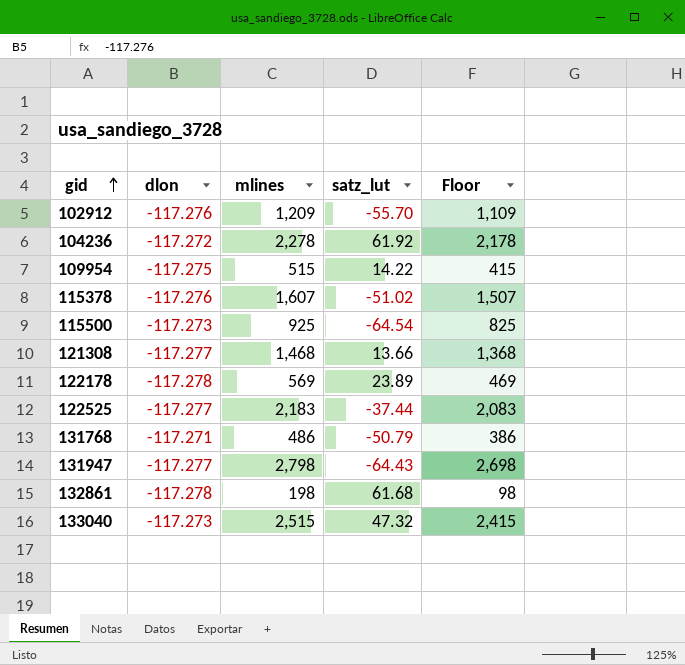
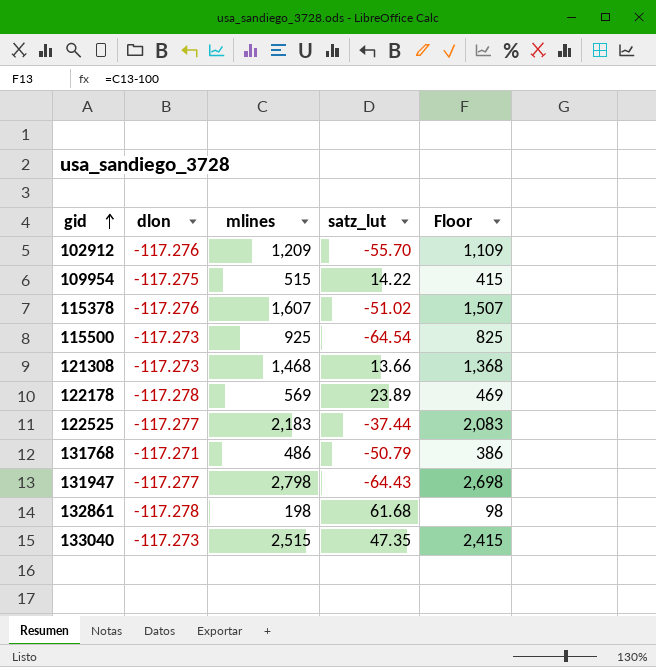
row 104236: -117.272 | 2,278 | 61.92 | 2,178 -> none
121308 | dlon: -117.277 -> -117.273
133040 | satz_lut: 47.32 -> 47.35

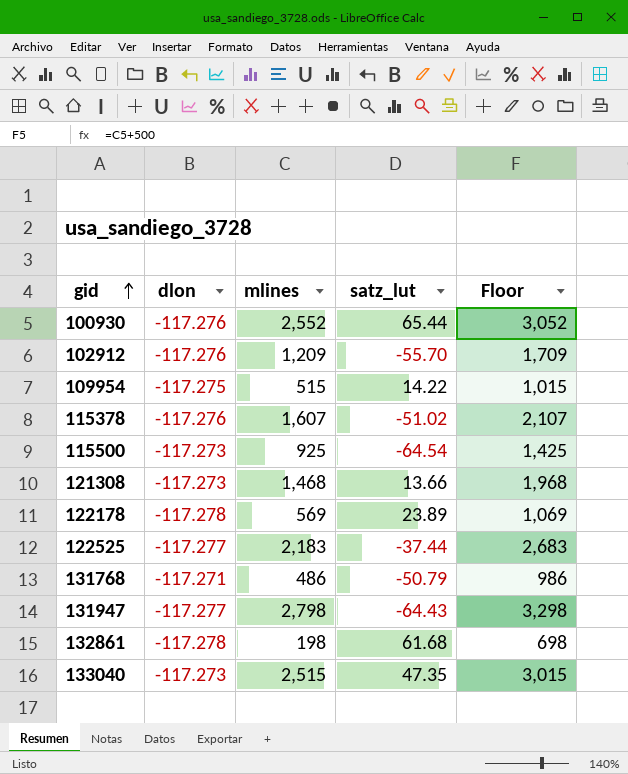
column Floor | formula: [mlines] - 100 -> [mlines] + 500
row 100930: none -> -117.276 | 2,552 | 65.44 | 3,052

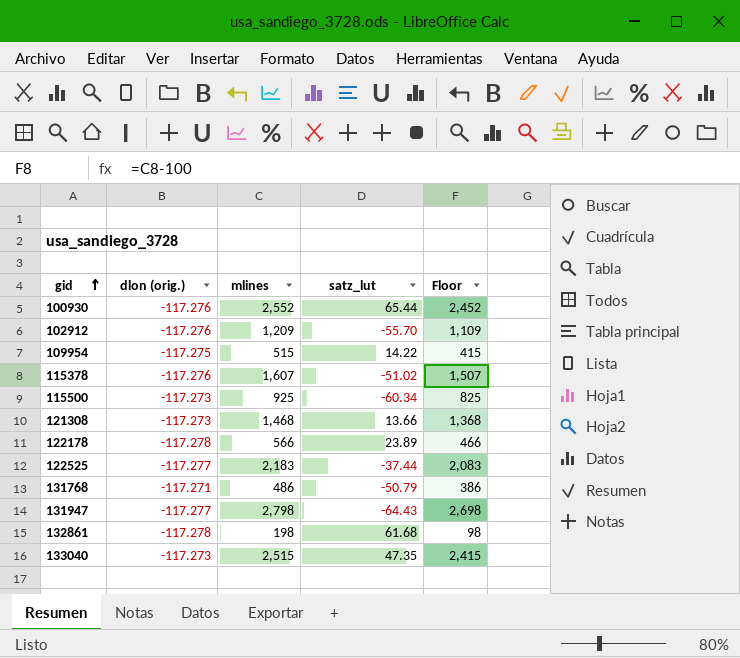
column name: dlon -> dlon (orig.)
column Floor | formula: [mlines] + 500 -> [mlines] - 100
115500 | satz_lut: -64.54 -> -60.34
122178 | mlines: 569 -> 566

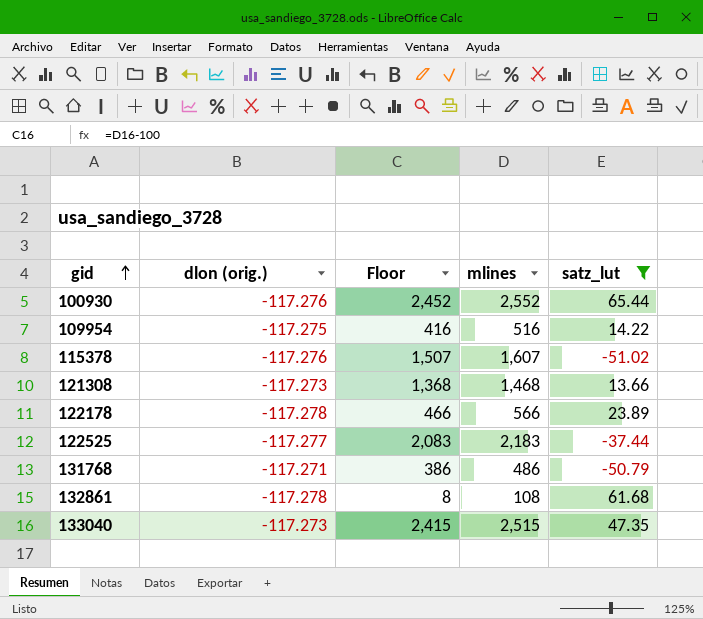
filter: none -> satz_lut >= -51.02
column Floor | position: 5 -> 3
109954 | Floor: 415 -> 416
109954 | mlines: 515 -> 516
132861 | Floor: 98 -> 8
132861 | mlines: 198 -> 108

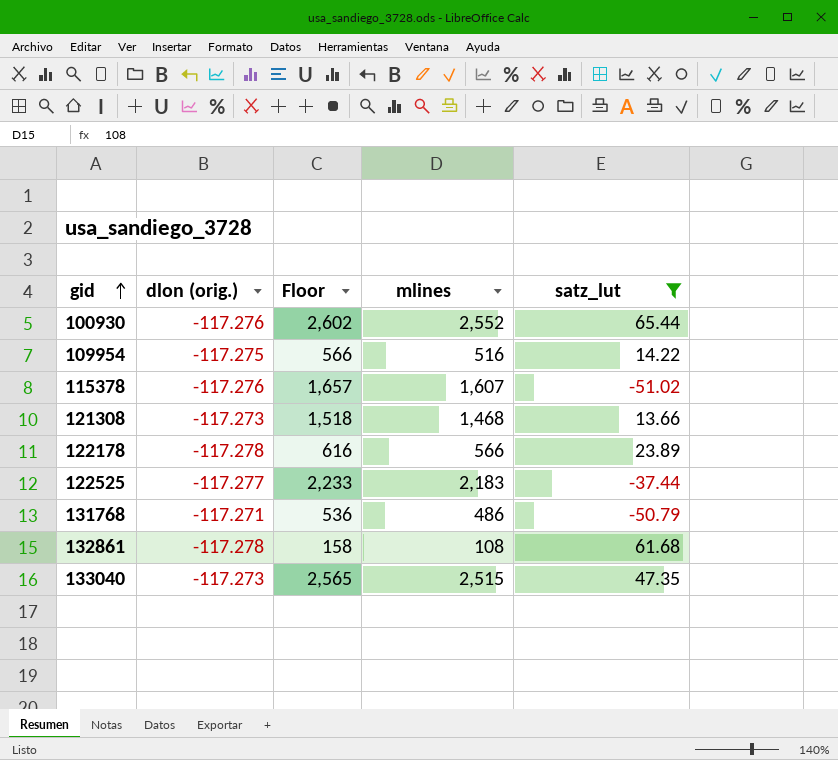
column Floor | formula: [mlines] - 100 -> [mlines] + 50

